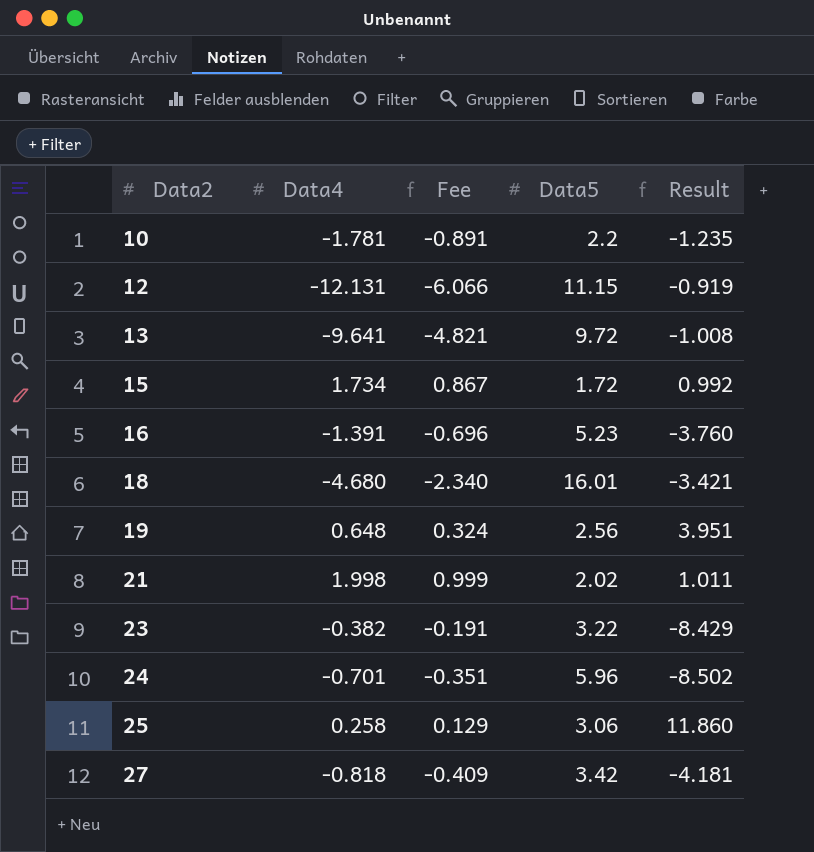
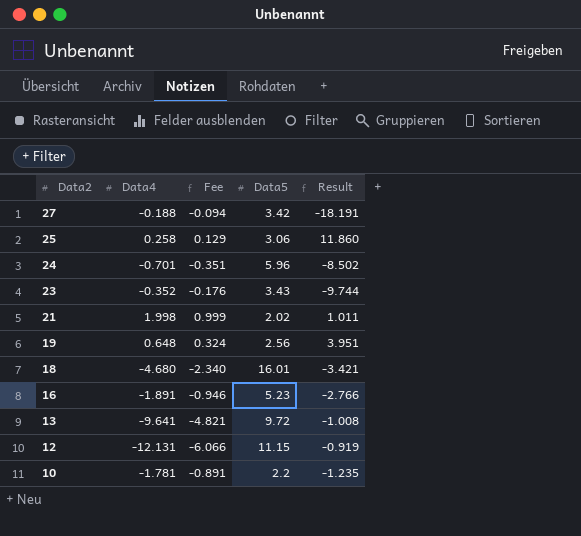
row order: Data2 ascending -> Data2 descending
row 15: 1.734 | 0.867 | 1.72 | 0.992 -> none
27 | Data4: -0.818 -> -0.188
27 | Fee: -0.409 -> -0.094
27 | Result: -4.181 -> -18.191
23 | Data4: -0.382 -> -0.352
23 | Fee: -0.191 -> -0.176
23 | Data5: 3.22 -> 3.43
23 | Result: -8.429 -> -9.744
16 | Data4: -1.391 -> -1.891
16 | Fee: -0.696 -> -0.946
16 | Result: -3.760 -> -2.766

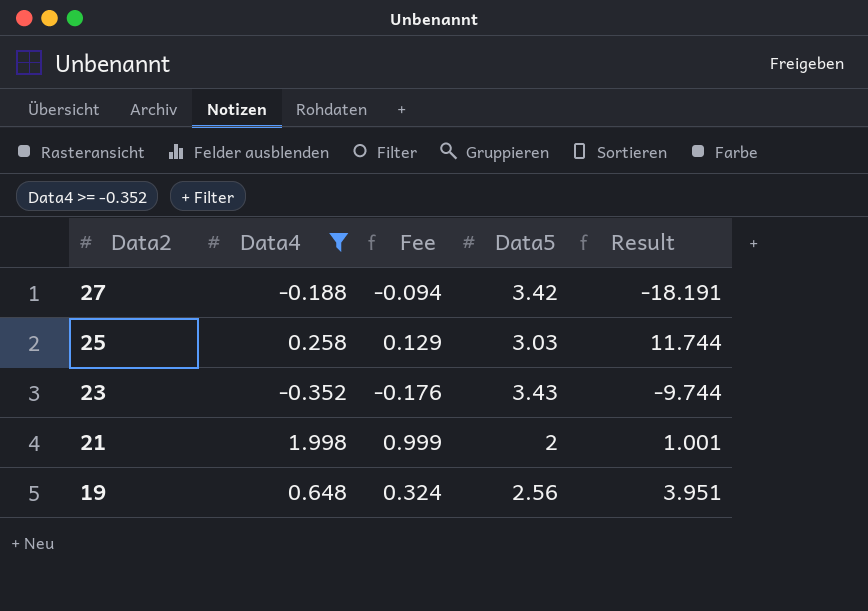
filter: none -> Data4 >= -0.352
25 | Data5: 3.06 -> 3.03
25 | Result: 11.860 -> 11.744
21 | Data5: 2.02 -> 2
21 | Result: 1.011 -> 1.001

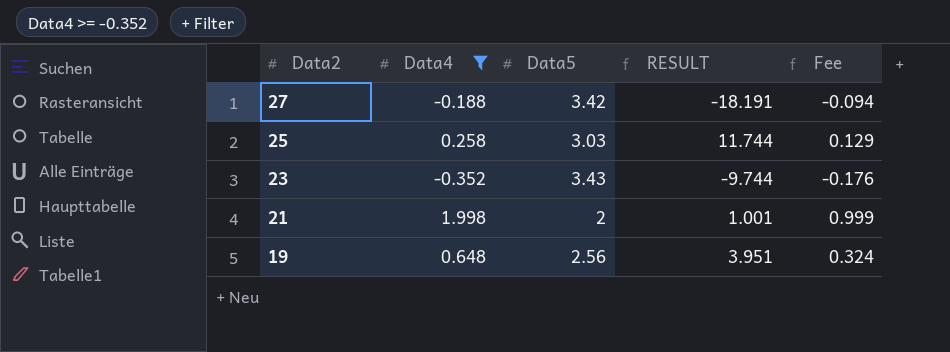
column name: Result -> RESULT
column Fee | position: 3 -> 5

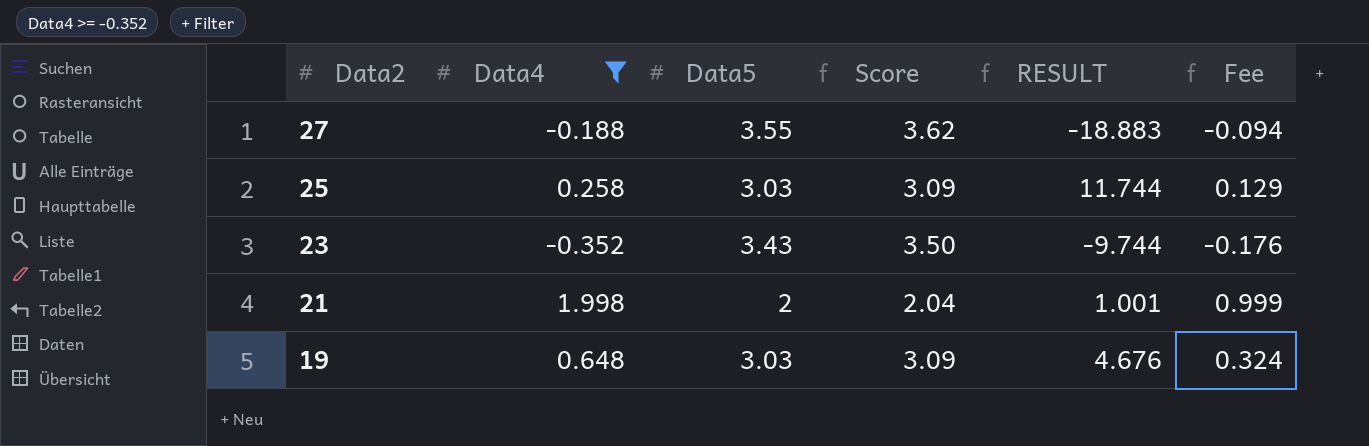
column Score | formula: none -> [Data5] * 1.02
27 | Data5: 3.42 -> 3.55
27 | RESULT: -18.191 -> -18.883
19 | Data5: 2.56 -> 3.03
19 | RESULT: 3.951 -> 4.676

